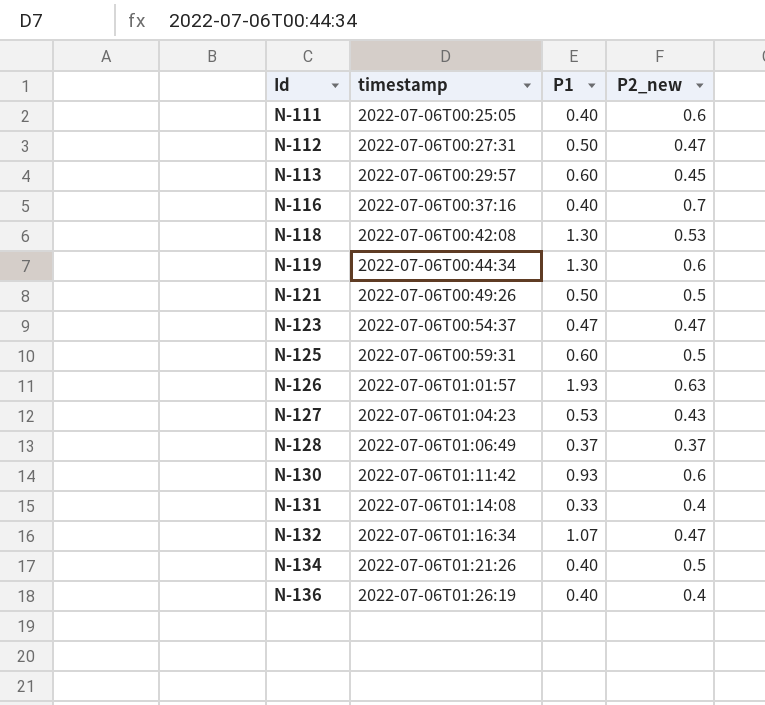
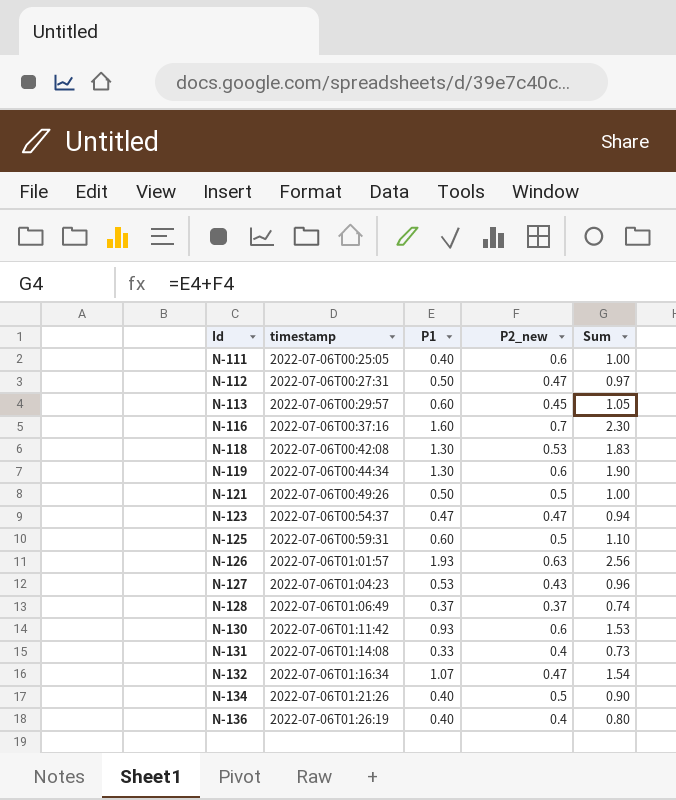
column Sum | formula: none -> [P1] + [P2_new]
N-116 | P1: 0.40 -> 1.60

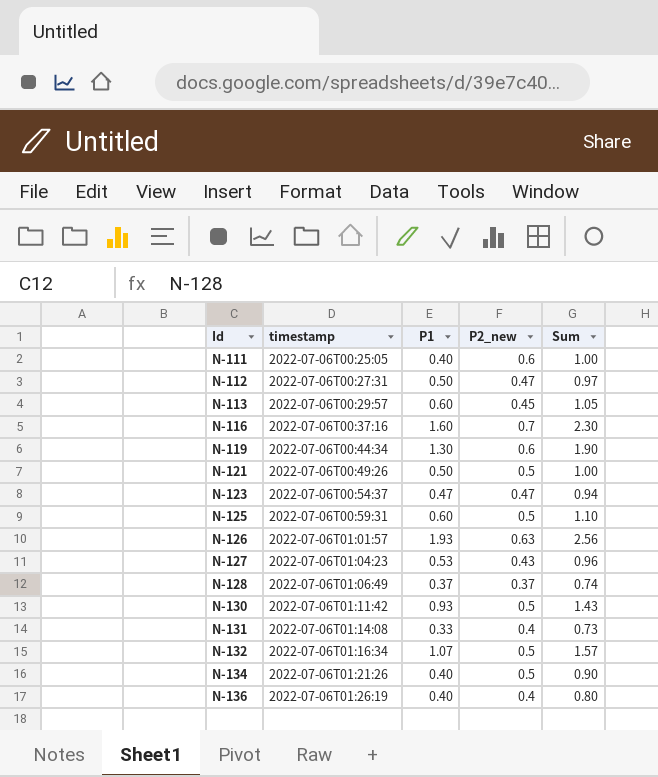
row N-118: 2022-07-06T00:42:08 | 1.30 | 0.53 | 1.83 -> none
N-130 | P2_new: 0.6 -> 0.5
N-130 | Sum: 1.53 -> 1.43
N-132 | P2_new: 0.47 -> 0.5
N-132 | Sum: 1.54 -> 1.57

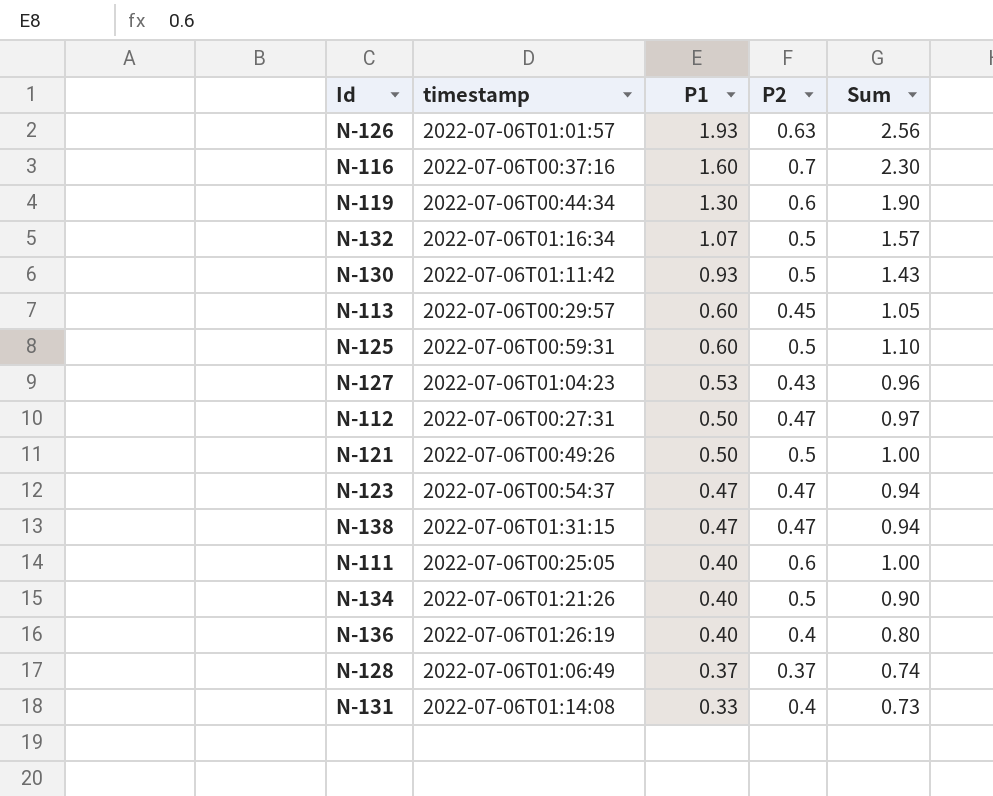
row order: Id ascending -> P1 descending
column name: P2_new -> P2
row N-138: none -> 2022-07-06T01:31:15 | 0.47 | 0.47 | 0.94

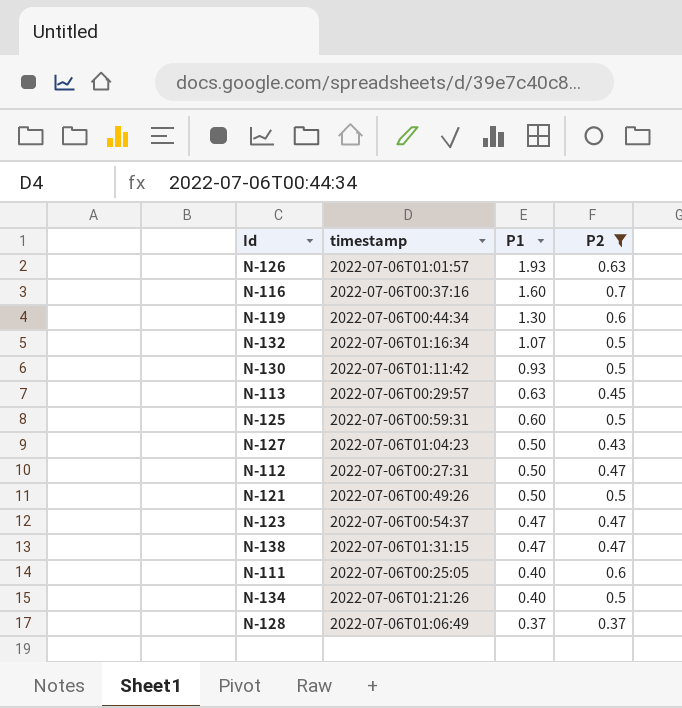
filter: none -> P2 != 0.4
column Sum | formula: [P1] + [P2] -> none
N-113 | P1: 0.60 -> 0.63
N-127 | P1: 0.53 -> 0.50

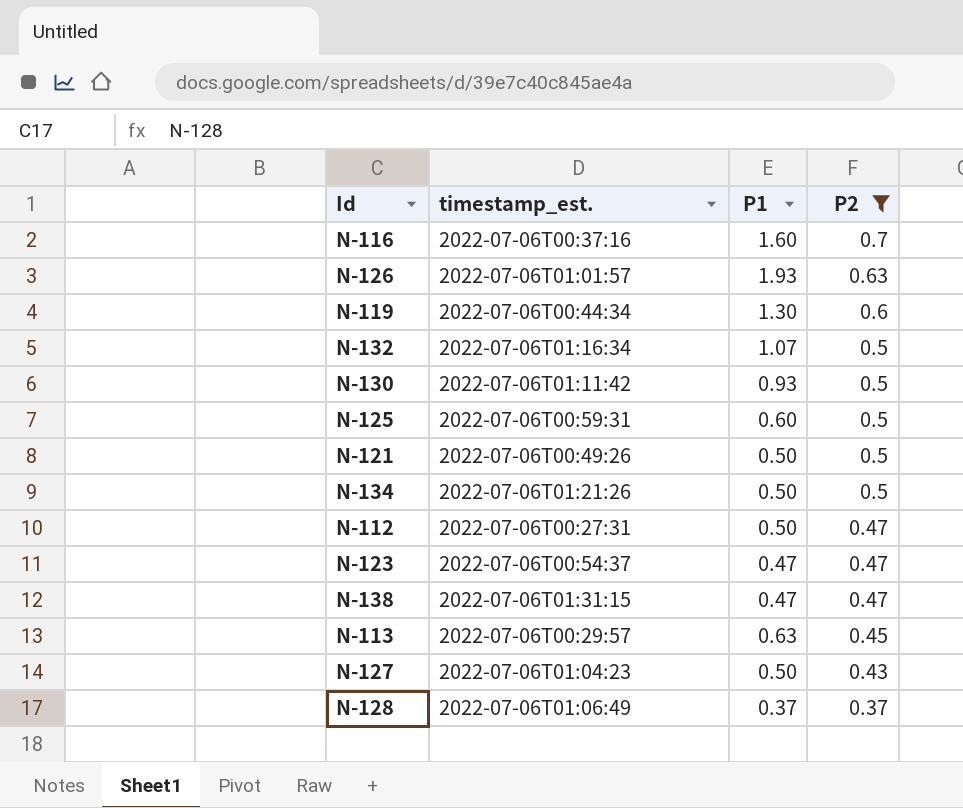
row order: P1 descending -> P2 descending
column name: timestamp -> timestamp_est.
row N-111: 2022-07-06T00:25:05 | 0.40 | 0.6 -> none
N-134 | P1: 0.40 -> 0.50

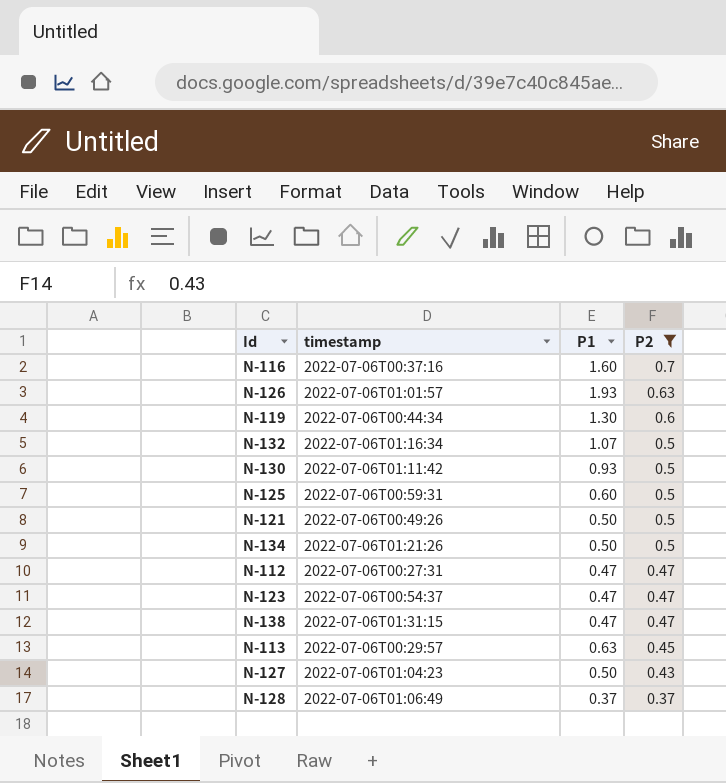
column name: timestamp_est. -> timestamp
N-112 | P1: 0.50 -> 0.47

